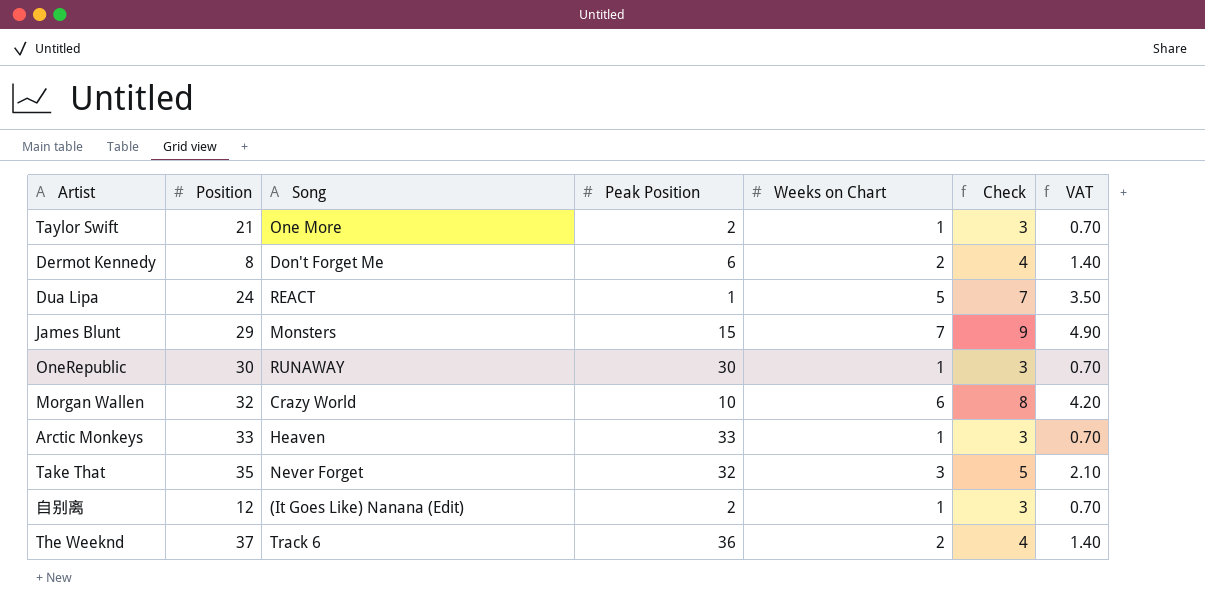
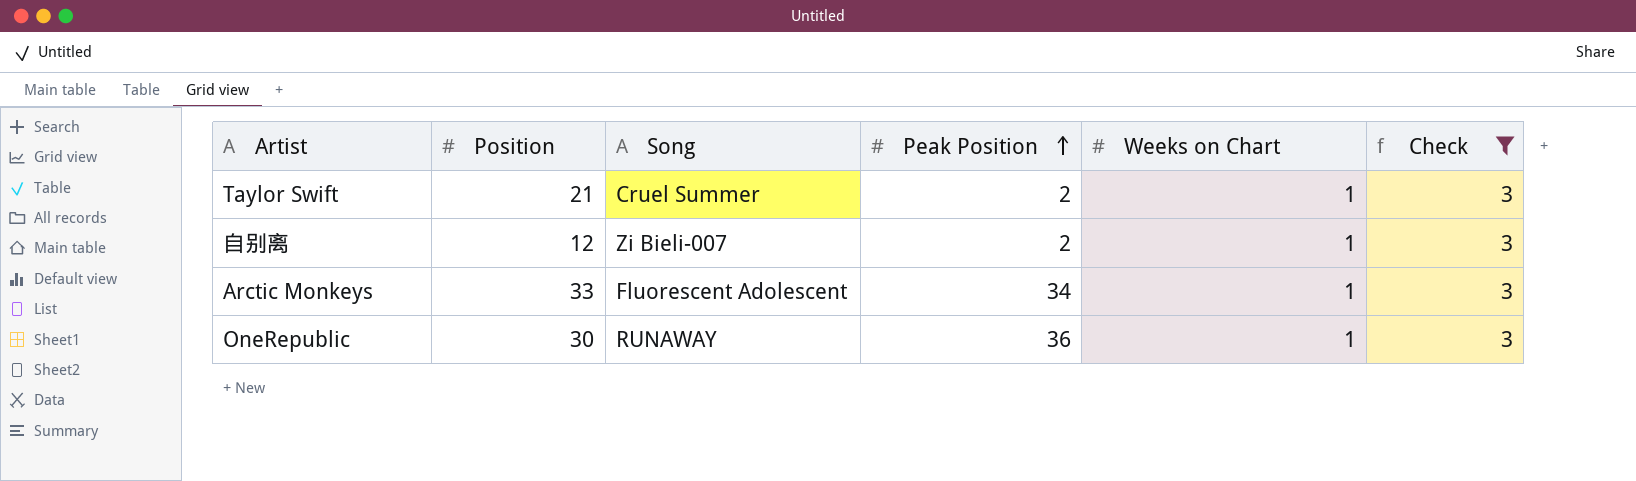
filter: none -> Check = 3
row order: none -> Peak Position ascending
column VAT | formula: [Weeks on Chart] * 0.7 -> none
Taylor Swift | Song: One More -> Cruel Summer
自别离 | Song: (It Goes Like) Nanana (Edit) -> Zi Bieli-007
Arctic Monkeys | Song: Heaven -> Fluorescent Adolescent
Arctic Monkeys | Peak Position: 33 -> 34
OneRepublic | Peak Position: 30 -> 36

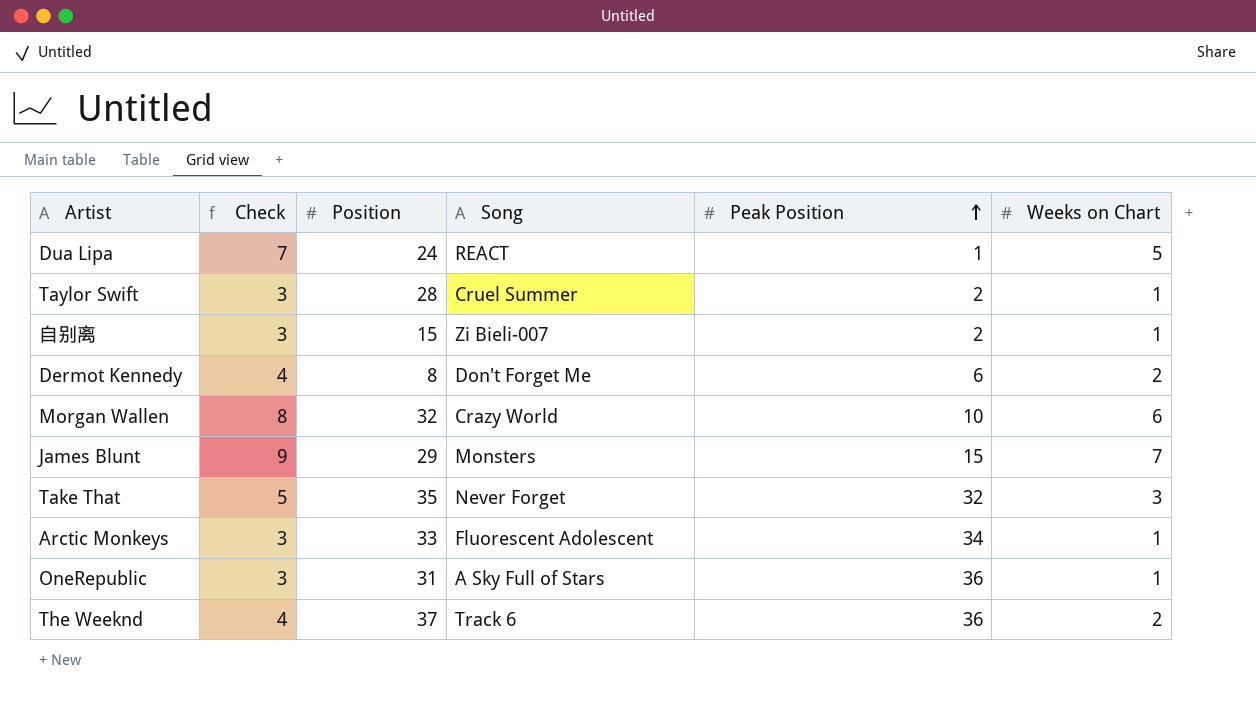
filter: Check = 3 -> none
column Check | position: 6 -> 2
Taylor Swift | Position: 21 -> 28
自别离 | Position: 12 -> 15
OneRepublic | Position: 30 -> 31
OneRepublic | Song: RUNAWAY -> A Sky Full of Stars

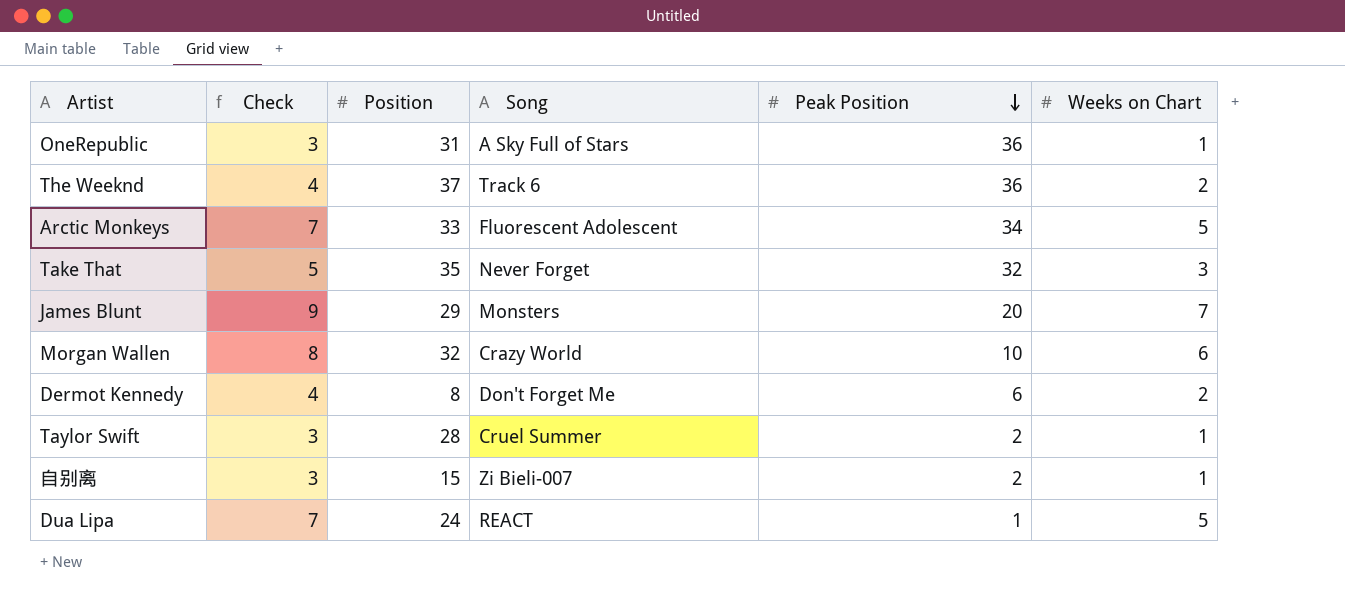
row order: Peak Position ascending -> Peak Position descending
Arctic Monkeys | Check: 3 -> 7
Arctic Monkeys | Weeks on Chart: 1 -> 5
James Blunt | Peak Position: 15 -> 20

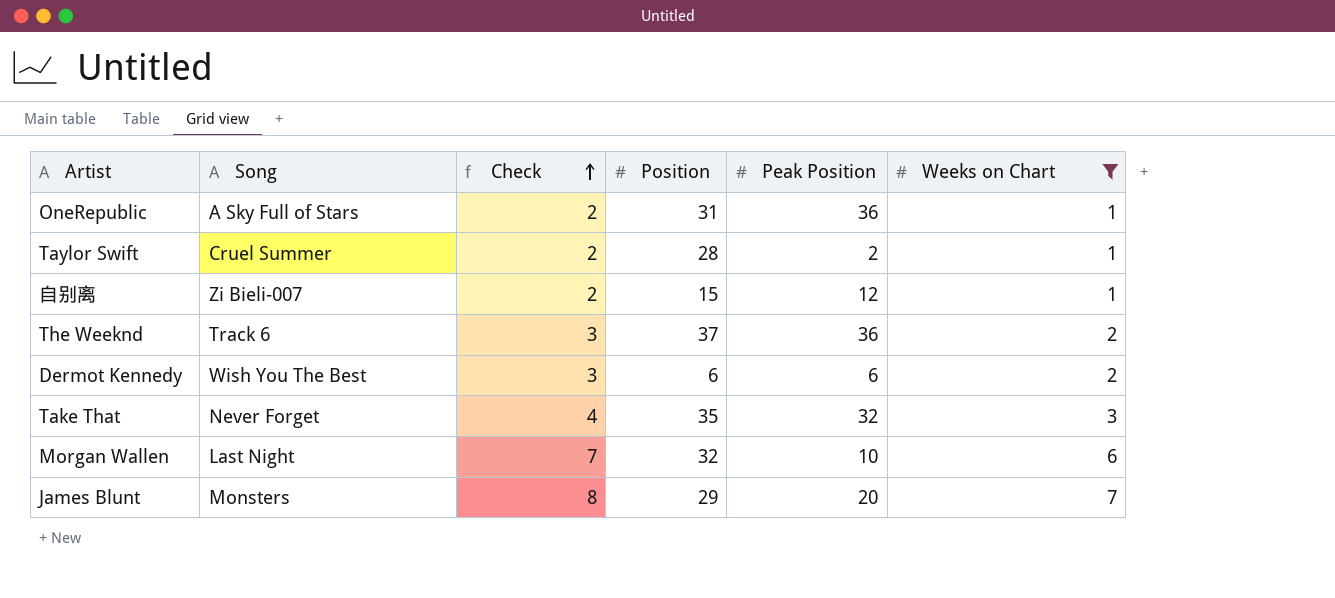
filter: none -> Weeks on Chart != 5
row order: Peak Position descending -> Check ascending
column Song | position: 4 -> 2
column Check | formula: [Weeks on Chart] + 2 -> [Weeks on Chart] + 1
自别离 | Peak Position: 2 -> 12
Dermot Kennedy | Song: Don't Forget Me -> Wish You The Best
Dermot Kennedy | Position: 8 -> 6
Morgan Wallen | Song: Crazy World -> Last Night

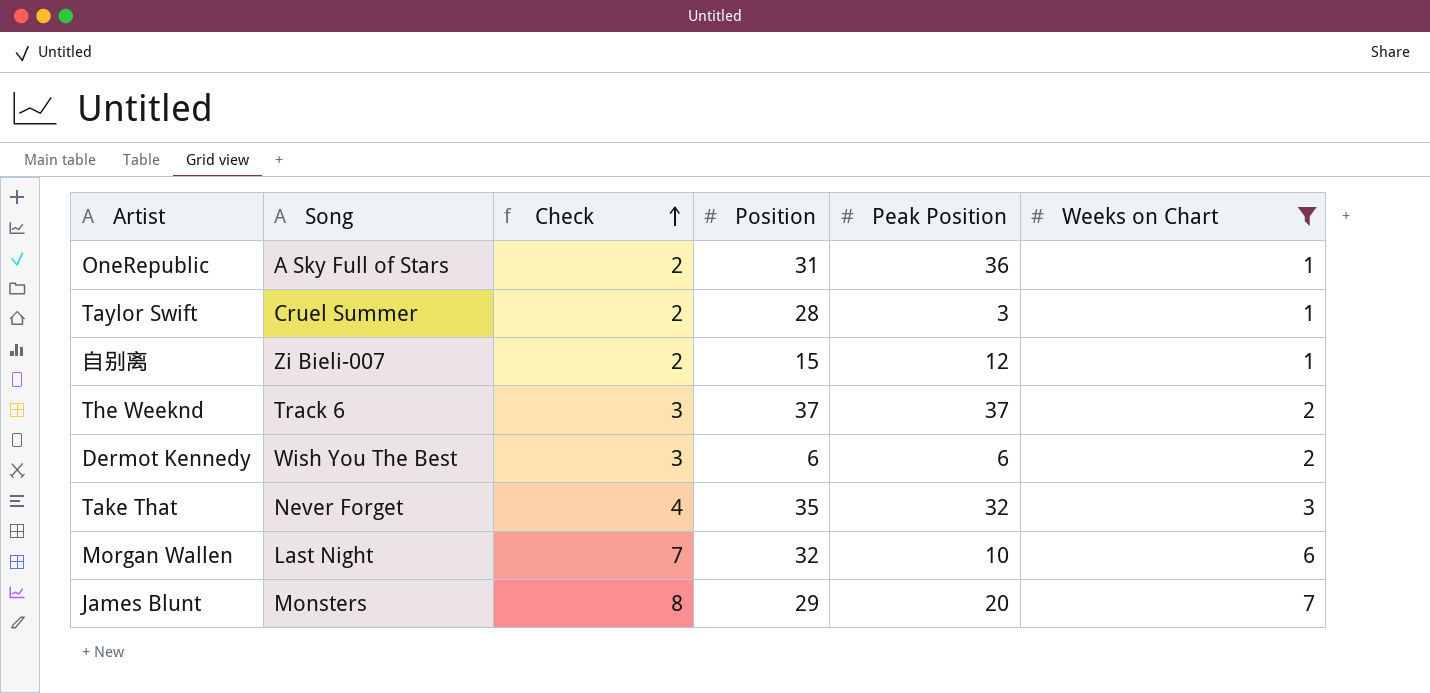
Taylor Swift | Peak Position: 2 -> 3
The Weeknd | Peak Position: 36 -> 37

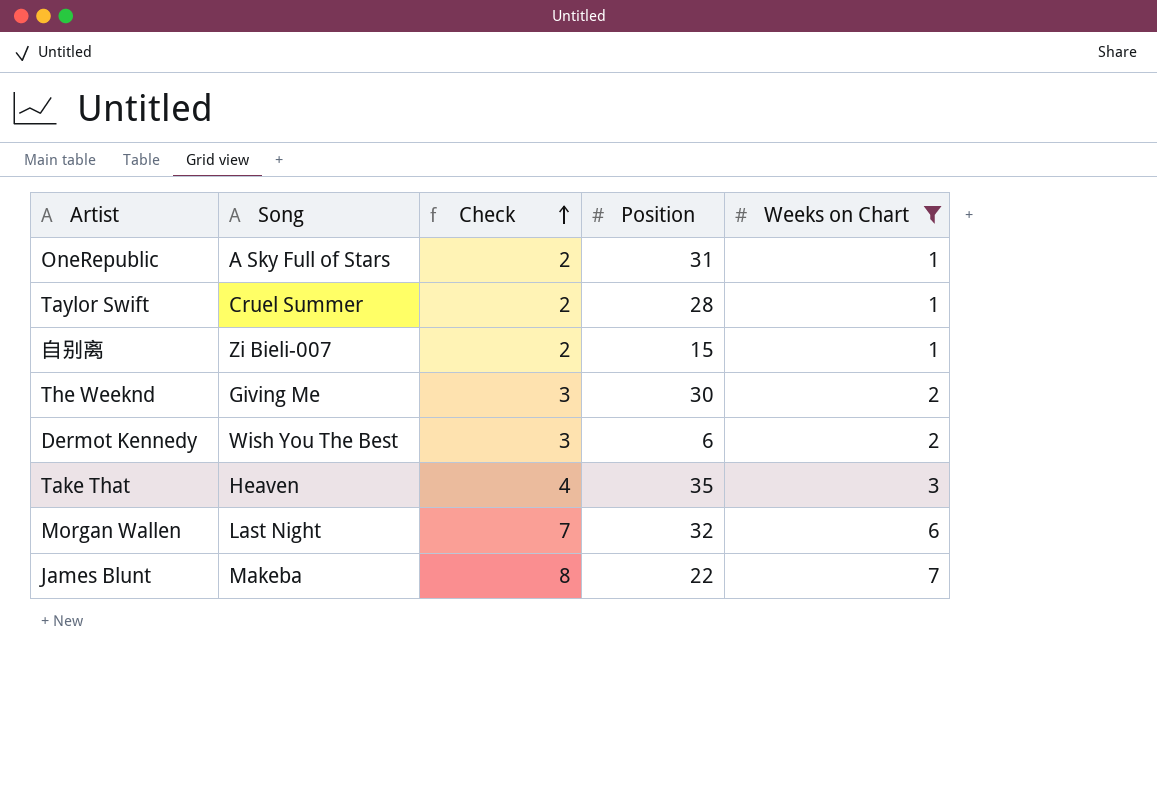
column Peak Position | position: 5 -> none
The Weeknd | Song: Track 6 -> Giving Me
The Weeknd | Position: 37 -> 30
Take That | Song: Never Forget -> Heaven
James Blunt | Song: Monsters -> Makeba
James Blunt | Position: 29 -> 22

